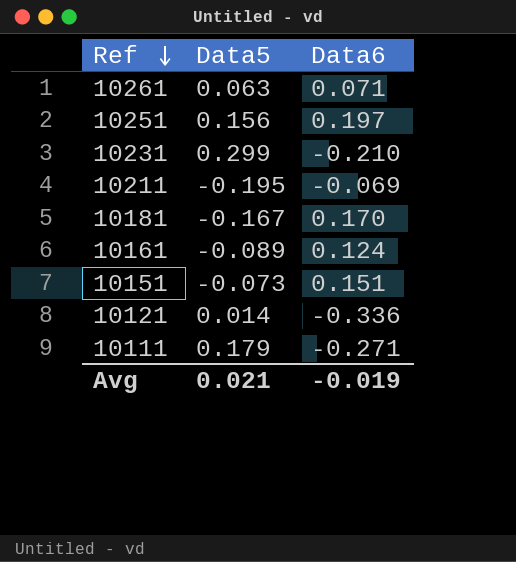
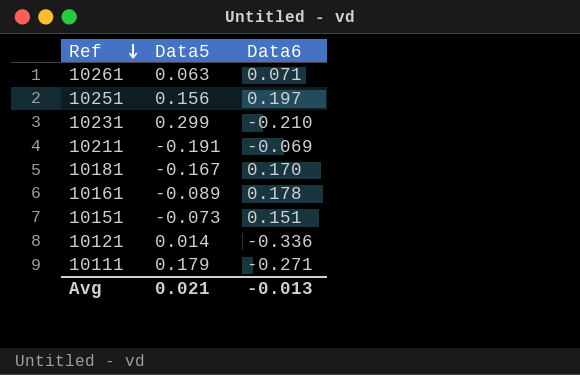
10211 | Data5: -0.195 -> -0.191
10161 | Data6: 0.124 -> 0.178
Avg | Data6: -0.019 -> -0.013

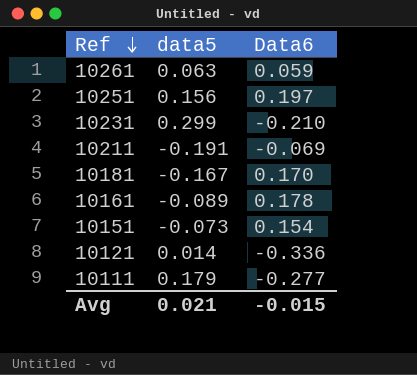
column name: Data5 -> data5
10261 | Data6: 0.071 -> 0.059
10151 | Data6: 0.151 -> 0.154
10111 | Data6: -0.271 -> -0.277
Avg | Data6: -0.013 -> -0.015

